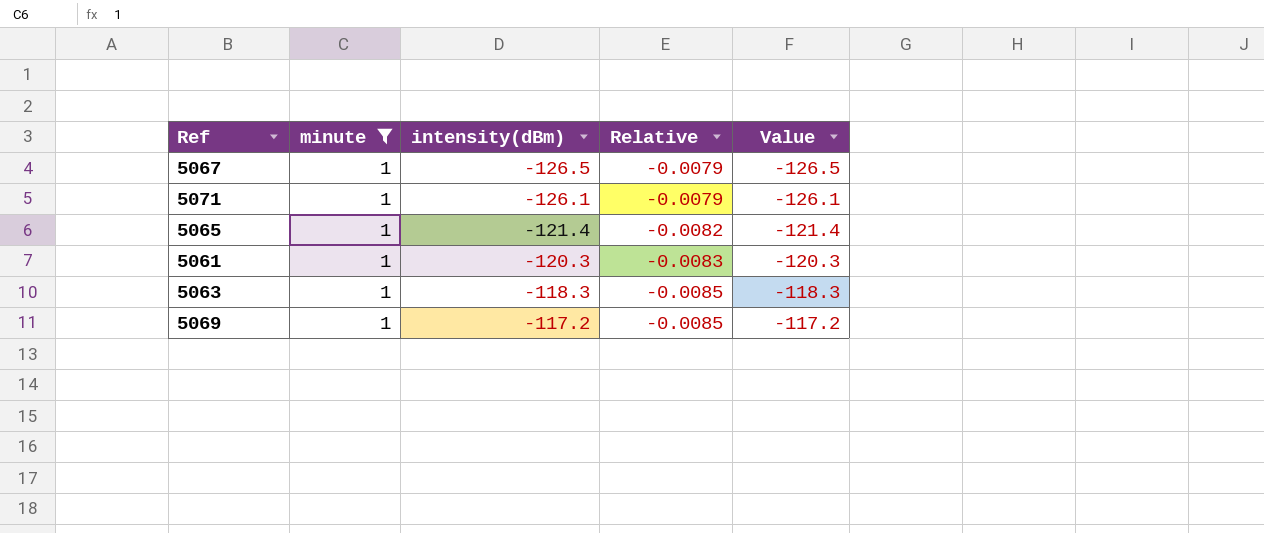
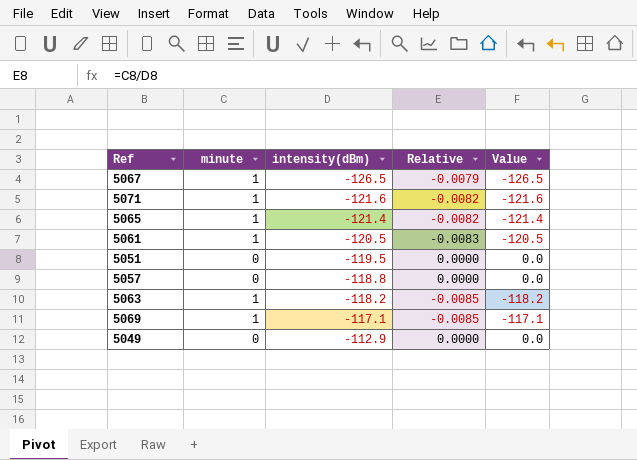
filter: minute = 1 -> none
5071 | intensity(dBm): -126.1 -> -121.6
5071 | Relative: -0.0079 -> -0.0082
5071 | Value: -126.1 -> -121.6
5061 | intensity(dBm): -120.3 -> -120.5
5061 | Value: -120.3 -> -120.5
5063 | intensity(dBm): -118.3 -> -118.2
5063 | Value: -118.3 -> -118.2
5069 | intensity(dBm): -117.2 -> -117.1
5069 | Value: -117.2 -> -117.1

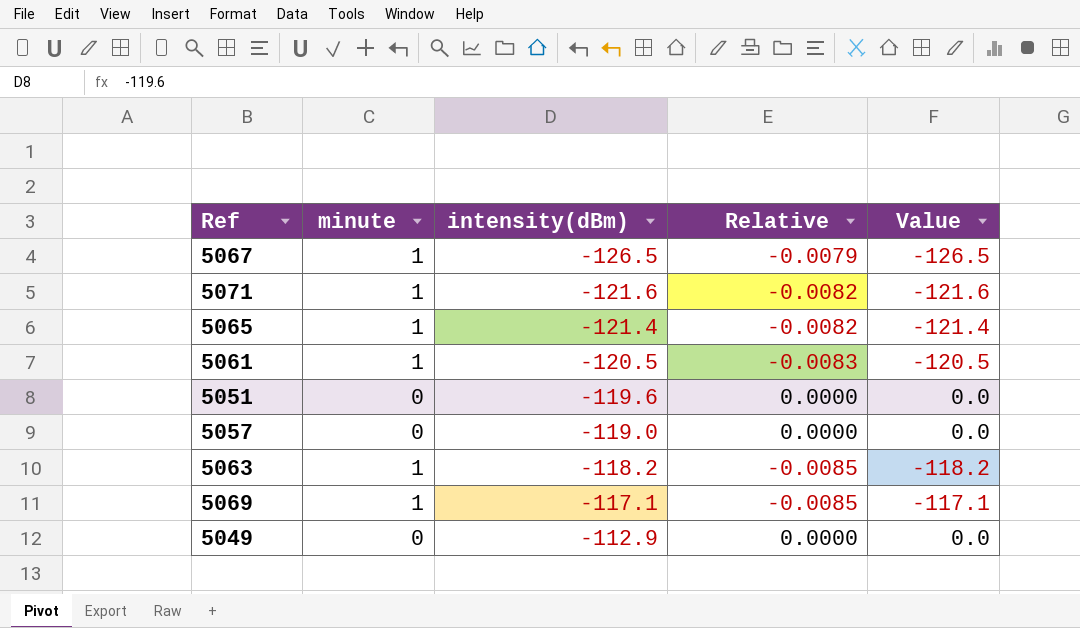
5051 | intensity(dBm): -119.5 -> -119.6
5057 | intensity(dBm): -118.8 -> -119.0

